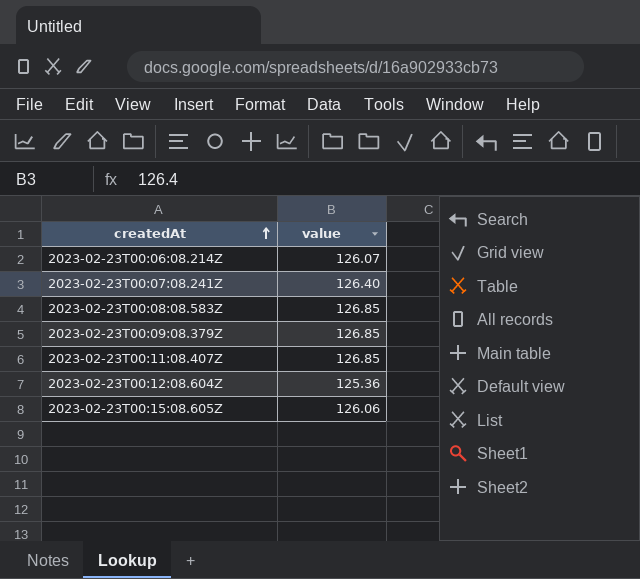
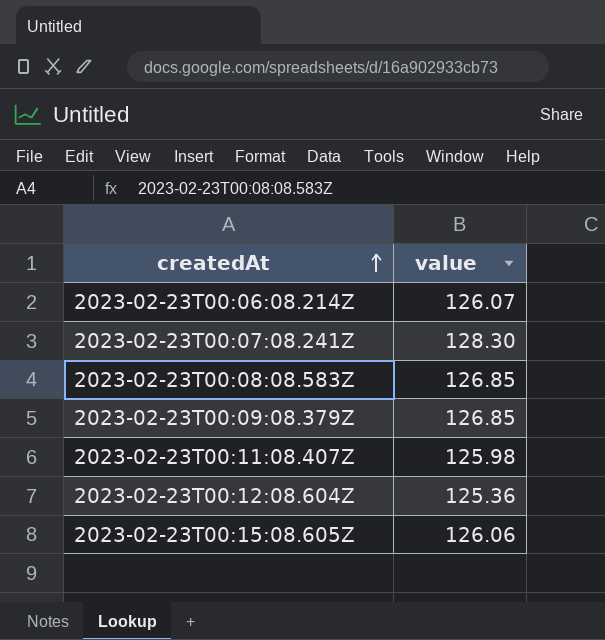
2023-02-23T00:07:08.241Z | value: 126.40 -> 128.30
2023-02-23T00:11:08.407Z | value: 126.85 -> 125.98

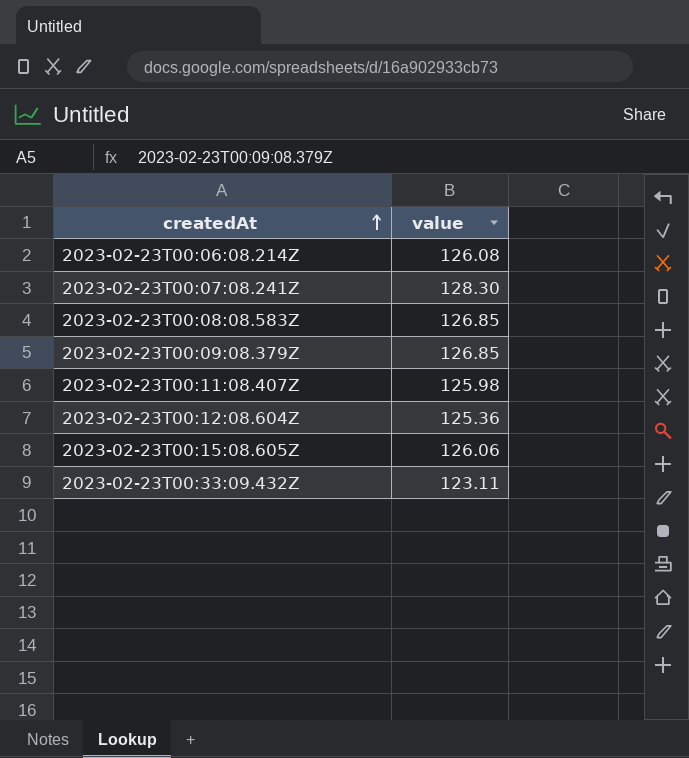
2023-02-23T00:06:08.214Z | value: 126.07 -> 126.08
row 2023-02-23T00:33:09.432Z: none -> 123.11

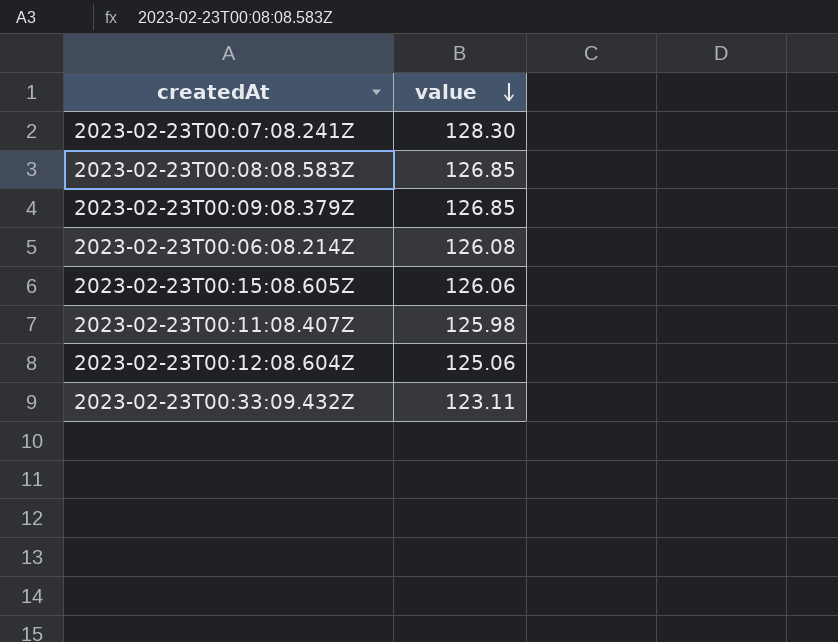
row order: createdAt ascending -> value descending
2023-02-23T00:12:08.604Z | value: 125.36 -> 125.06

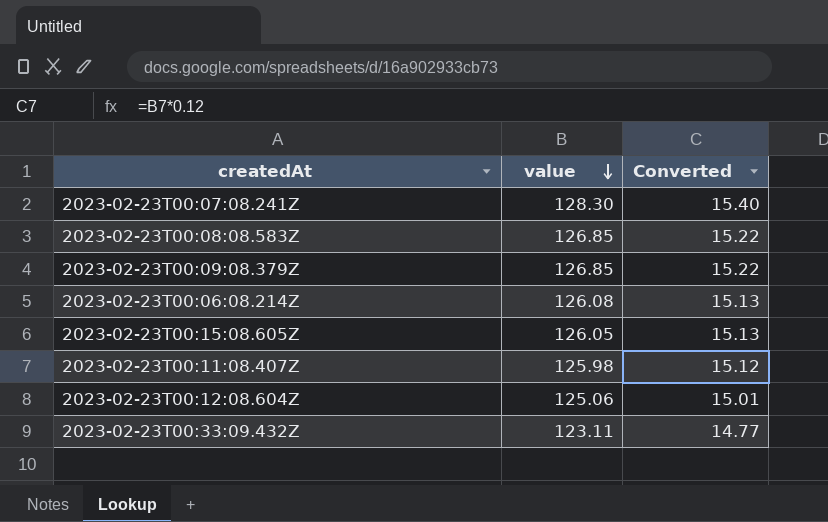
column Converted | formula: none -> [value] * 0.12
2023-02-23T00:15:08.605Z | value: 126.06 -> 126.05

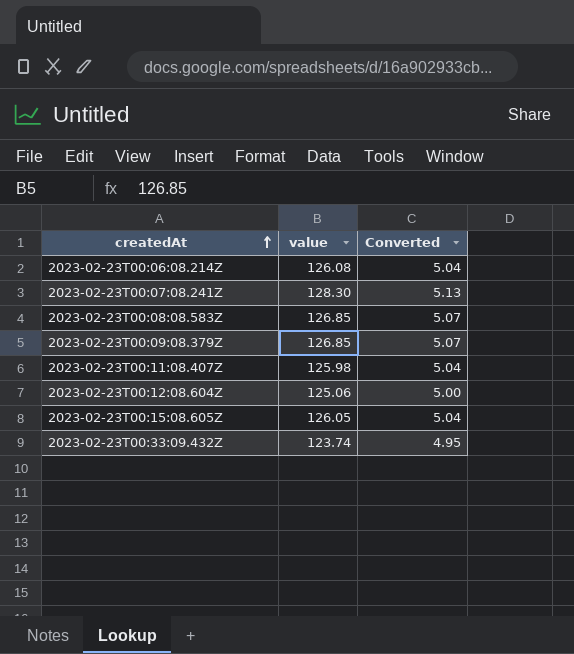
row order: value descending -> createdAt ascending
column Converted | formula: [value] * 0.12 -> [value] * 0.04
2023-02-23T00:33:09.432Z | value: 123.11 -> 123.74

